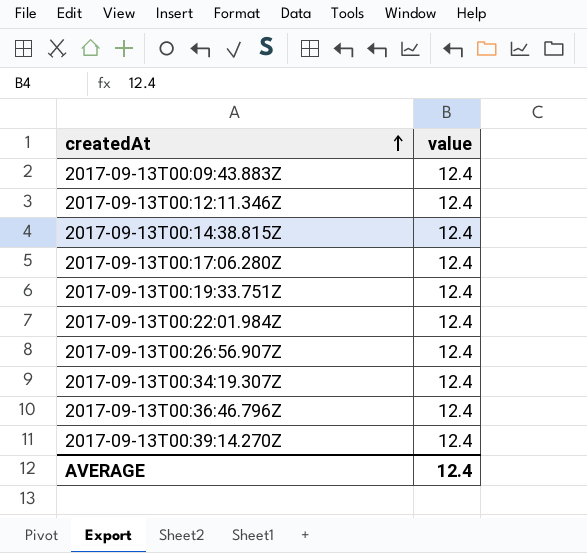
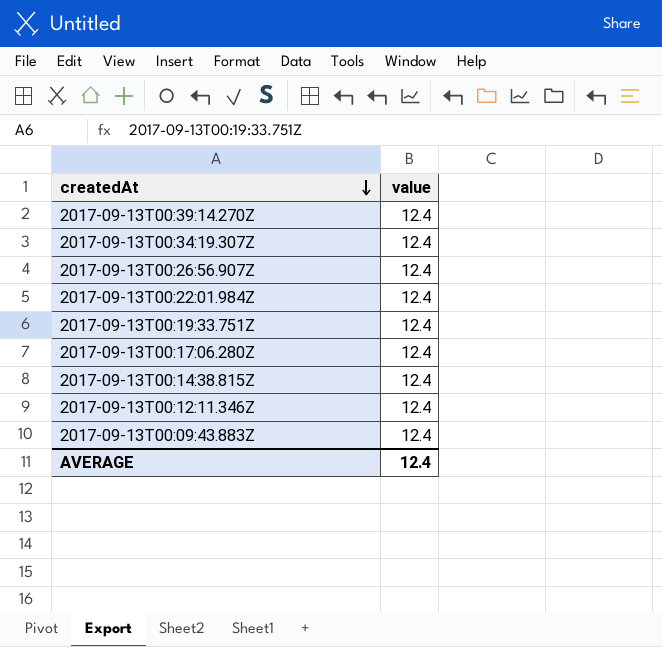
row order: createdAt ascending -> createdAt descending
row 2017-09-13T00:36:46.796Z: 12.4 -> none

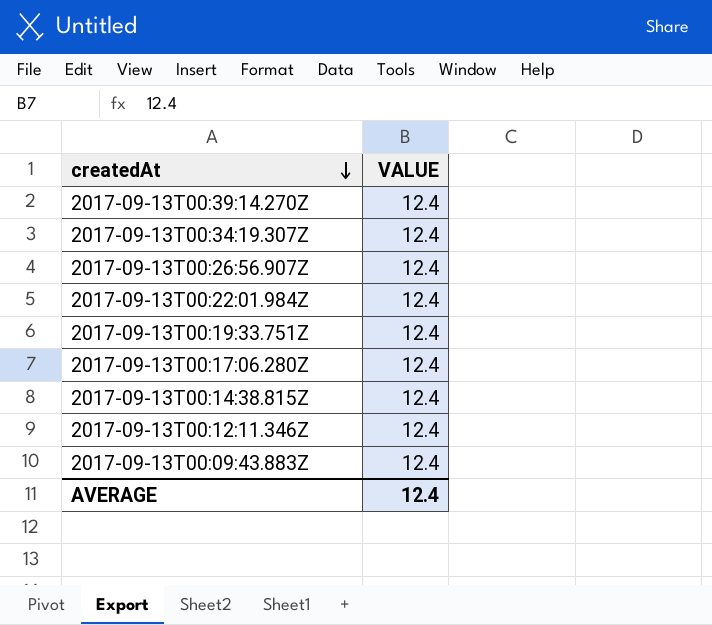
column name: value -> VALUE

